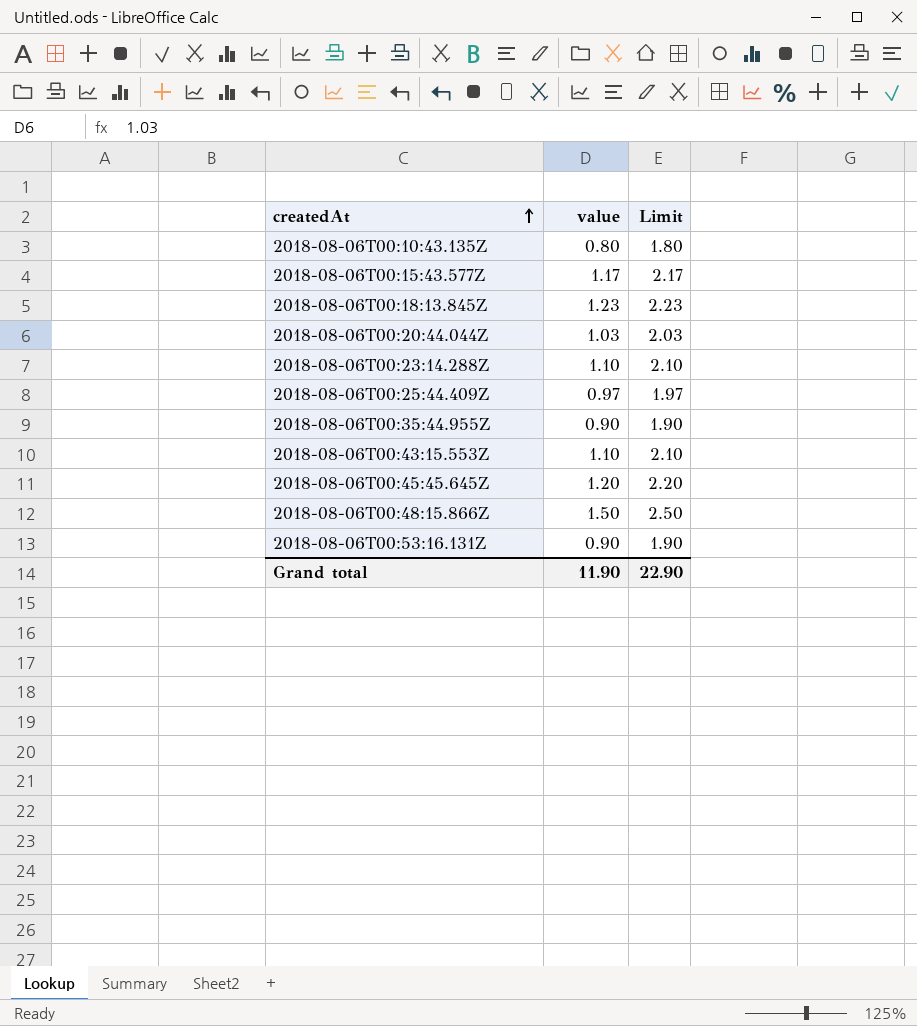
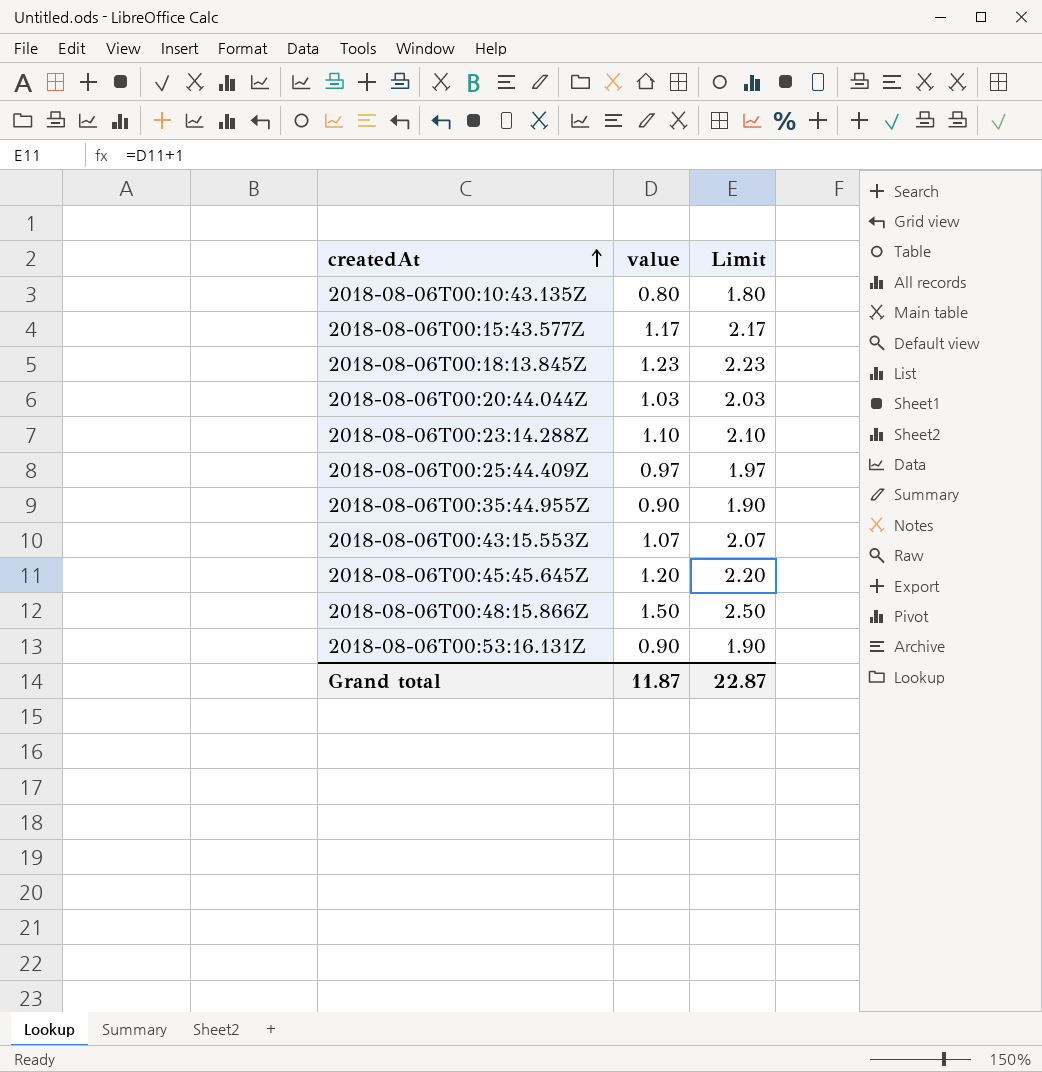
2018-08-06T00:43:15.553Z | value: 1.10 -> 1.07
2018-08-06T00:43:15.553Z | Limit: 2.10 -> 2.07
Grand total | value: 11.90 -> 11.87
Grand total | Limit: 22.90 -> 22.87

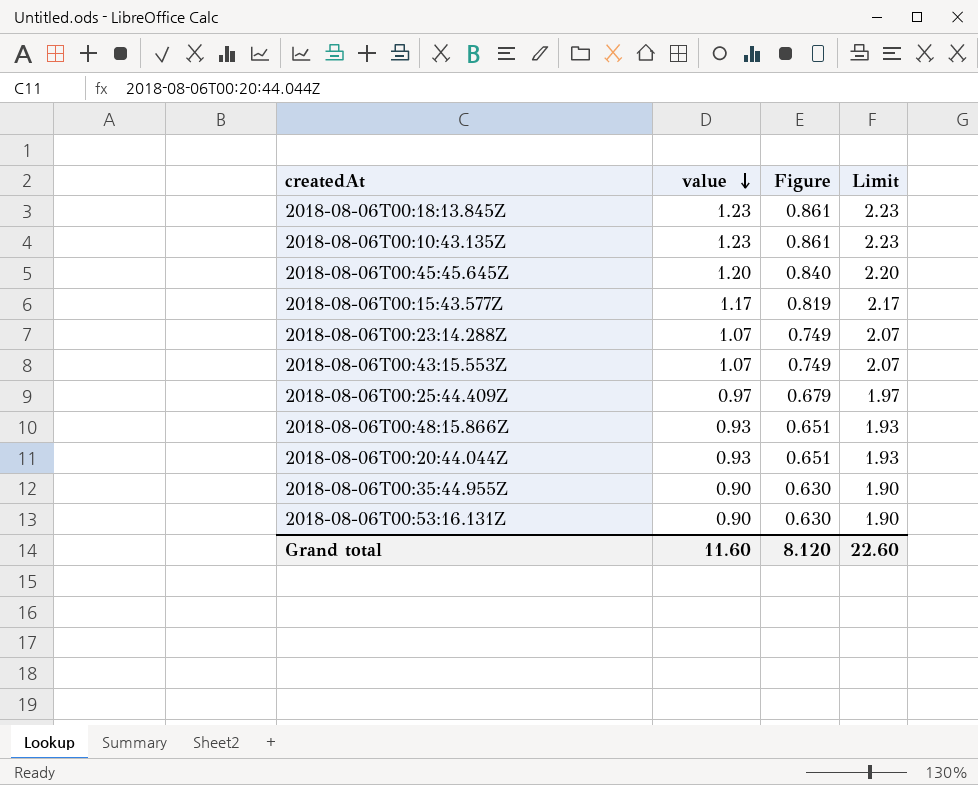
row order: createdAt ascending -> value descending
column Figure | formula: none -> [value] * 0.7
2018-08-06T00:10:43.135Z | value: 0.80 -> 1.23
2018-08-06T00:10:43.135Z | Limit: 1.80 -> 2.23
2018-08-06T00:23:14.288Z | value: 1.10 -> 1.07
2018-08-06T00:23:14.288Z | Limit: 2.10 -> 2.07
2018-08-06T00:48:15.866Z | value: 1.50 -> 0.93
2018-08-06T00:48:15.866Z | Limit: 2.50 -> 1.93
2018-08-06T00:20:44.044Z | value: 1.03 -> 0.93
2018-08-06T00:20:44.044Z | Limit: 2.03 -> 1.93
Grand total | value: 11.87 -> 11.60
Grand total | Limit: 22.87 -> 22.60

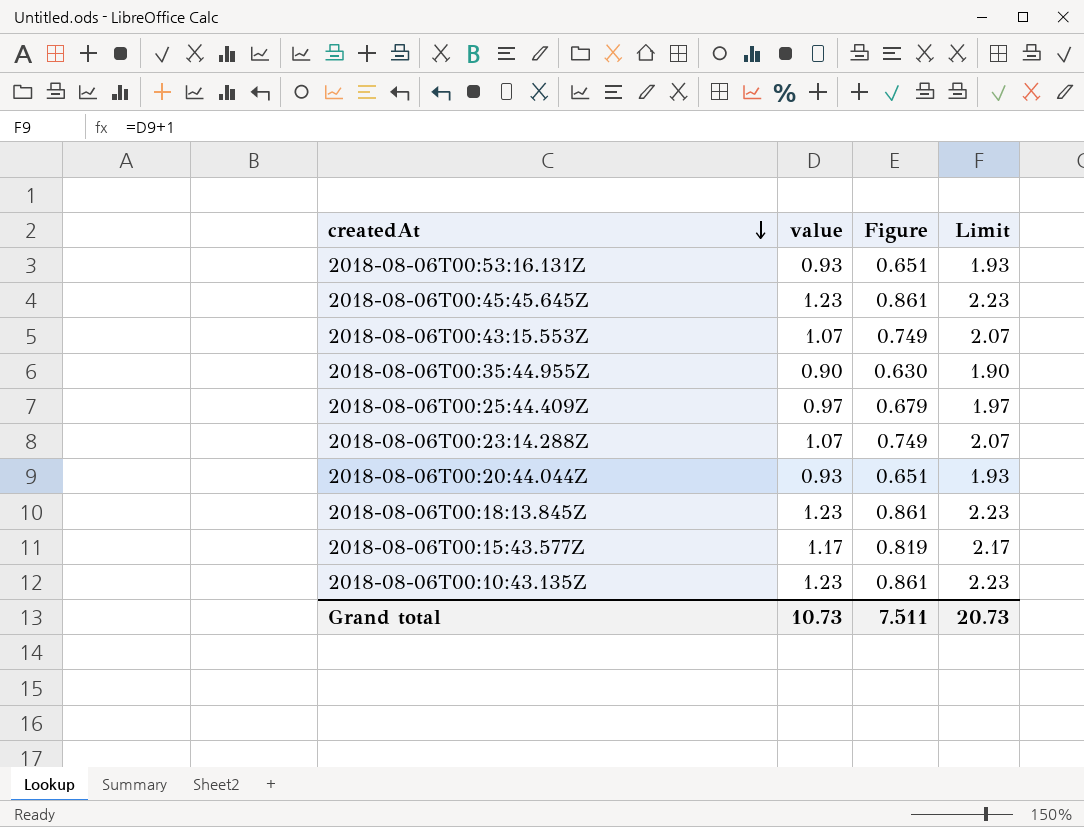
row order: value descending -> createdAt descending
row 2018-08-06T00:48:15.866Z: 0.93 | 0.651 | 1.93 -> none
2018-08-06T00:53:16.131Z | value: 0.90 -> 0.93
2018-08-06T00:53:16.131Z | Figure: 0.630 -> 0.651
2018-08-06T00:53:16.131Z | Limit: 1.90 -> 1.93
2018-08-06T00:45:45.645Z | value: 1.20 -> 1.23
2018-08-06T00:45:45.645Z | Figure: 0.840 -> 0.861
2018-08-06T00:45:45.645Z | Limit: 2.20 -> 2.23
Grand total | value: 11.60 -> 10.73
Grand total | Figure: 8.120 -> 7.511
Grand total | Limit: 22.60 -> 20.73

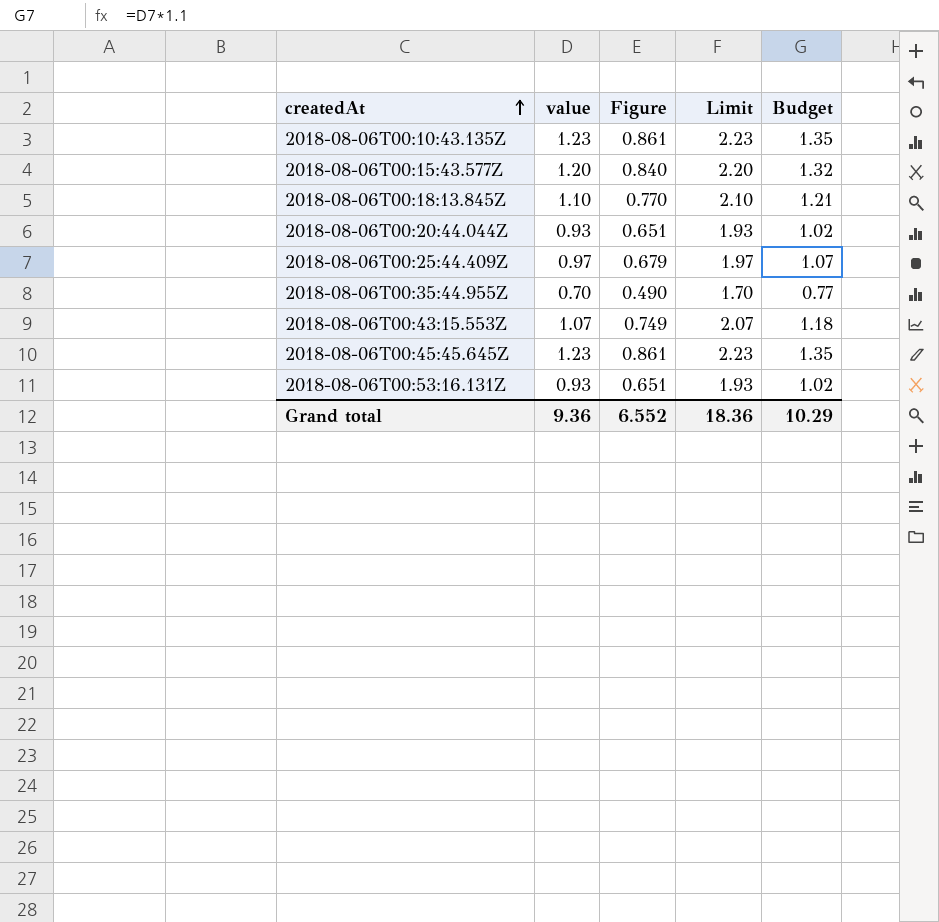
row order: createdAt descending -> createdAt ascending
column Budget | formula: none -> [value] * 1.1
row 2018-08-06T00:23:14.288Z: 1.07 | 0.749 | 2.07 -> none
2018-08-06T00:15:43.577Z | value: 1.17 -> 1.20
2018-08-06T00:15:43.577Z | Figure: 0.819 -> 0.840
2018-08-06T00:15:43.577Z | Limit: 2.17 -> 2.20
2018-08-06T00:18:13.845Z | value: 1.23 -> 1.10
2018-08-06T00:18:13.845Z | Figure: 0.861 -> 0.770
2018-08-06T00:18:13.845Z | Limit: 2.23 -> 2.10
2018-08-06T00:35:44.955Z | value: 0.90 -> 0.70
2018-08-06T00:35:44.955Z | Figure: 0.630 -> 0.490
2018-08-06T00:35:44.955Z | Limit: 1.90 -> 1.70
Grand total | value: 10.73 -> 9.36
Grand total | Figure: 7.511 -> 6.552
Grand total | Limit: 20.73 -> 18.36

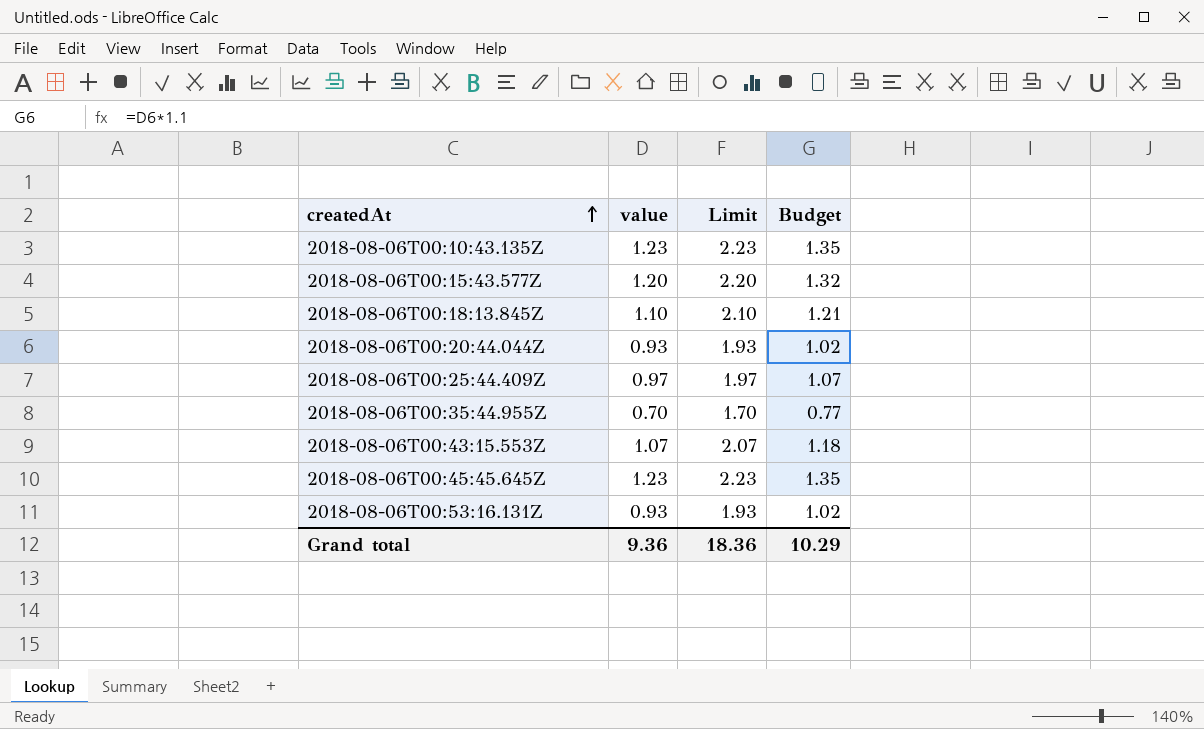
column Figure | formula: [value] * 0.7 -> none

